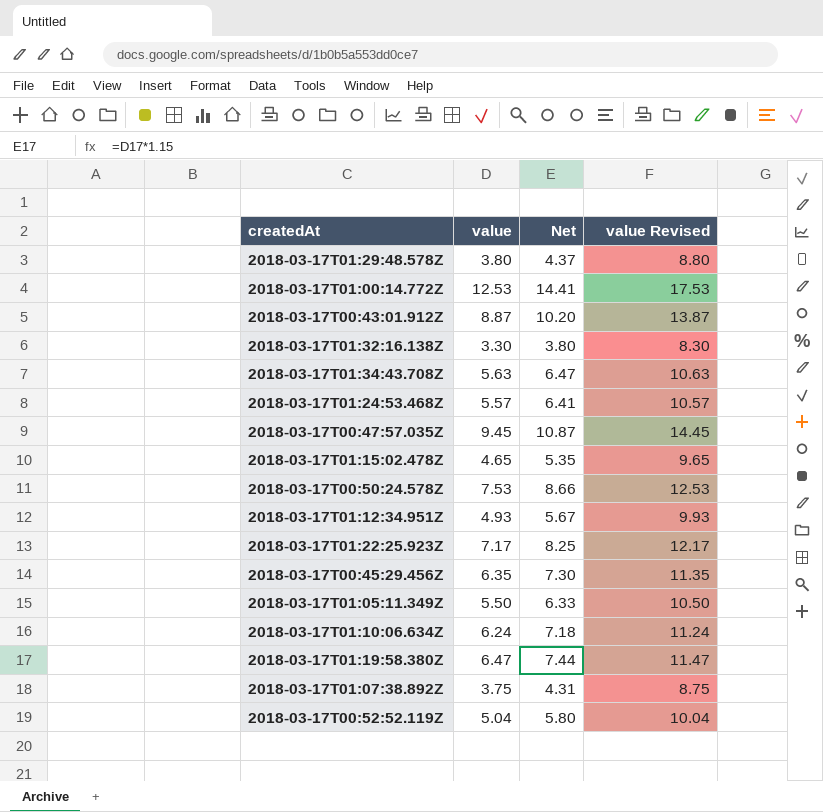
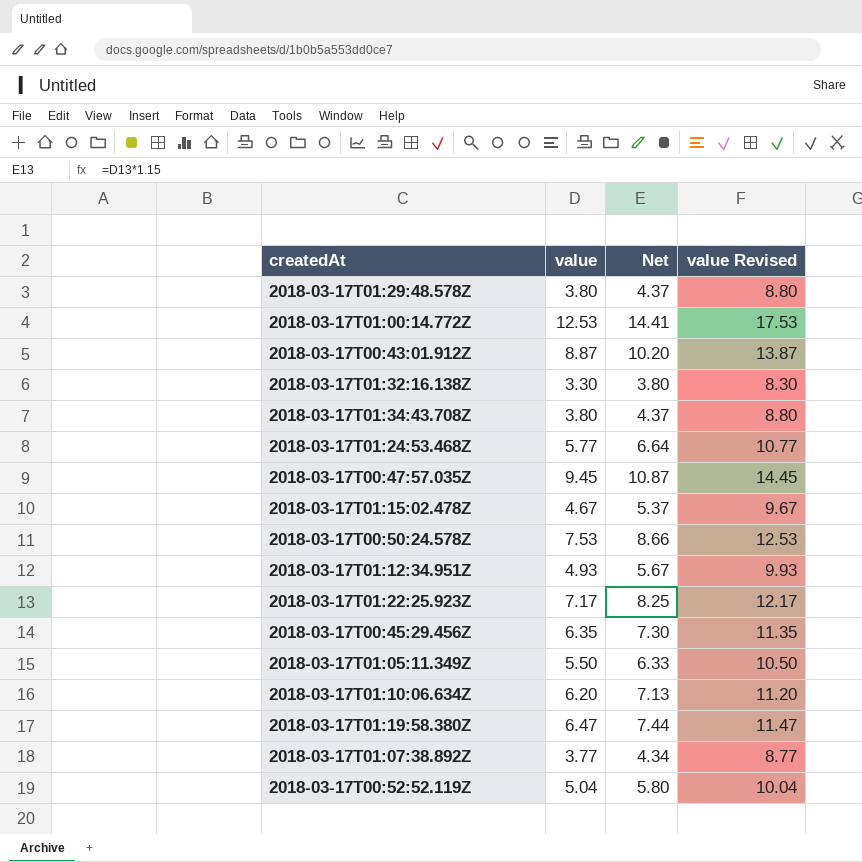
2018-03-17T01:34:43.708Z | value: 5.63 -> 3.80
2018-03-17T01:34:43.708Z | Net: 6.47 -> 4.37
2018-03-17T01:34:43.708Z | value Revised: 10.63 -> 8.80
2018-03-17T01:24:53.468Z | value: 5.57 -> 5.77
2018-03-17T01:24:53.468Z | Net: 6.41 -> 6.64
2018-03-17T01:24:53.468Z | value Revised: 10.57 -> 10.77
2018-03-17T01:15:02.478Z | value: 4.65 -> 4.67
2018-03-17T01:15:02.478Z | Net: 5.35 -> 5.37
2018-03-17T01:15:02.478Z | value Revised: 9.65 -> 9.67
2018-03-17T01:10:06.634Z | value: 6.24 -> 6.20
2018-03-17T01:10:06.634Z | Net: 7.18 -> 7.13
2018-03-17T01:10:06.634Z | value Revised: 11.24 -> 11.20
2018-03-17T01:07:38.892Z | value: 3.75 -> 3.77
2018-03-17T01:07:38.892Z | Net: 4.31 -> 4.34
2018-03-17T01:07:38.892Z | value Revised: 8.75 -> 8.77

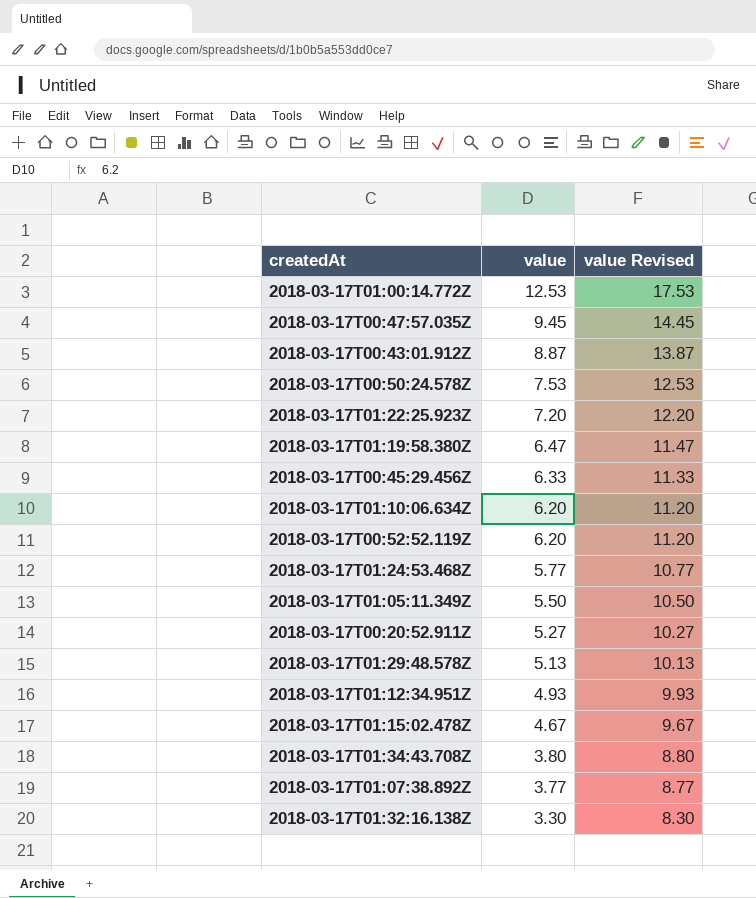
row order: none -> value descending
column Net | formula: [value] * 1.15 -> none
2018-03-17T01:22:25.923Z | value: 7.17 -> 7.20
2018-03-17T01:22:25.923Z | value Revised: 12.17 -> 12.20
2018-03-17T00:45:29.456Z | value: 6.35 -> 6.33
2018-03-17T00:45:29.456Z | value Revised: 11.35 -> 11.33
2018-03-17T00:52:52.119Z | value: 5.04 -> 6.20
2018-03-17T00:52:52.119Z | value Revised: 10.04 -> 11.20
row 2018-03-17T00:20:52.911Z: none -> 5.27 | 10.27
2018-03-17T01:29:48.578Z | value: 3.80 -> 5.13
2018-03-17T01:29:48.578Z | value Revised: 8.80 -> 10.13

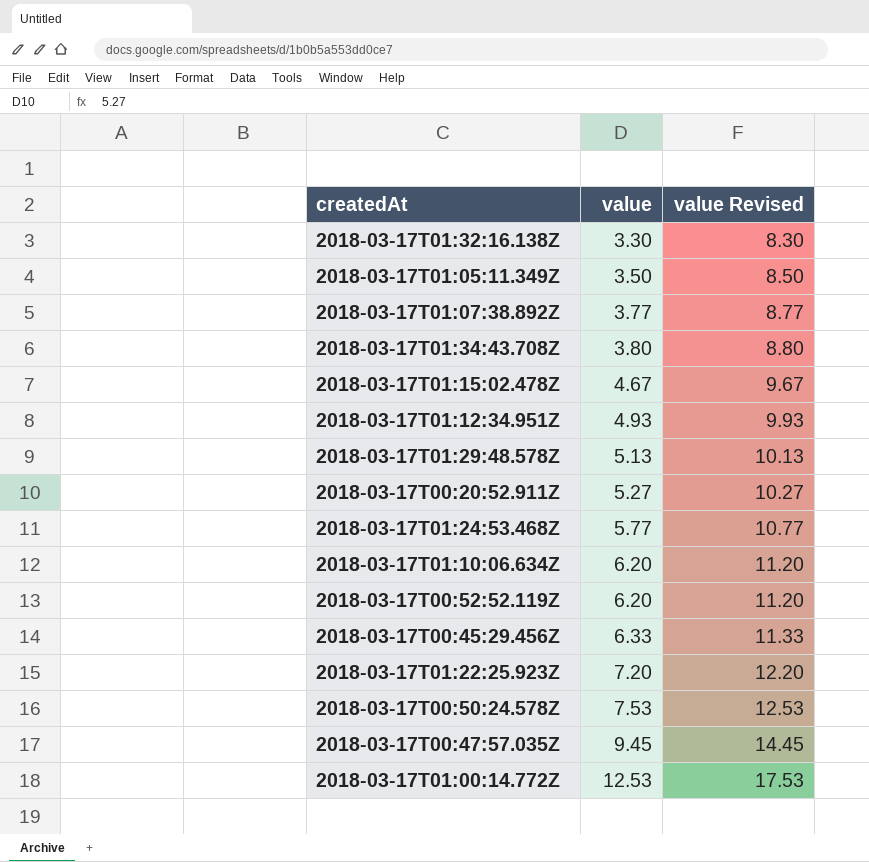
row order: value descending -> value ascending
row 2018-03-17T00:43:01.912Z: 8.87 | 13.87 -> none
row 2018-03-17T01:19:58.380Z: 6.47 | 11.47 -> none
2018-03-17T01:05:11.349Z | value: 5.50 -> 3.50
2018-03-17T01:05:11.349Z | value Revised: 10.50 -> 8.50

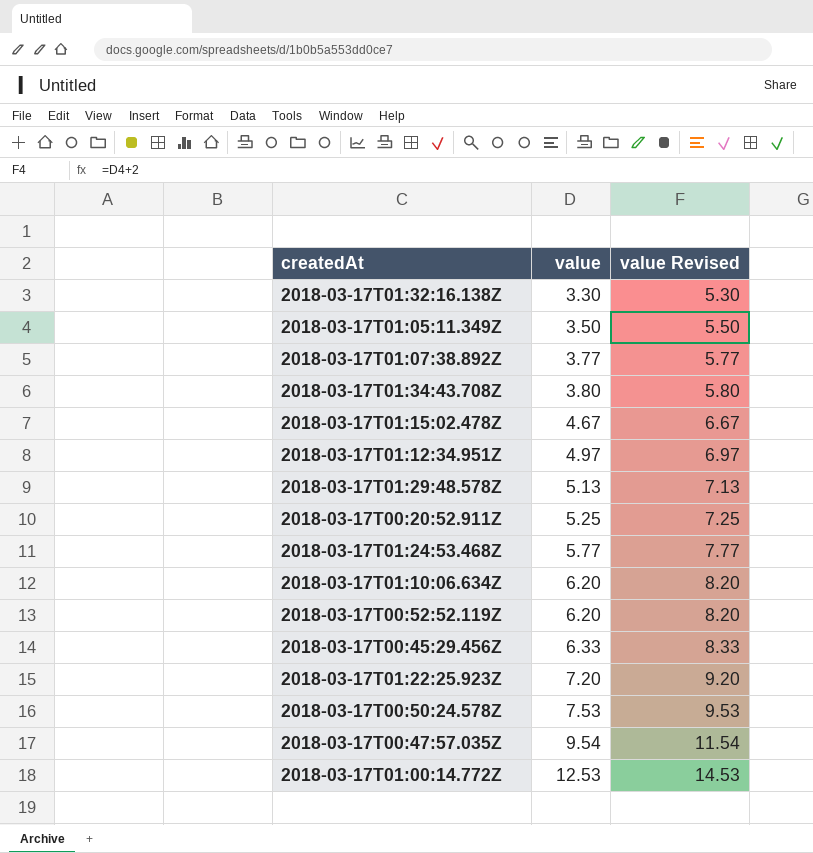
column value Revised | formula: [value] + 5 -> [value] + 2
2018-03-17T01:12:34.951Z | value: 4.93 -> 4.97
2018-03-17T00:20:52.911Z | value: 5.27 -> 5.25
2018-03-17T00:47:57.035Z | value: 9.45 -> 9.54

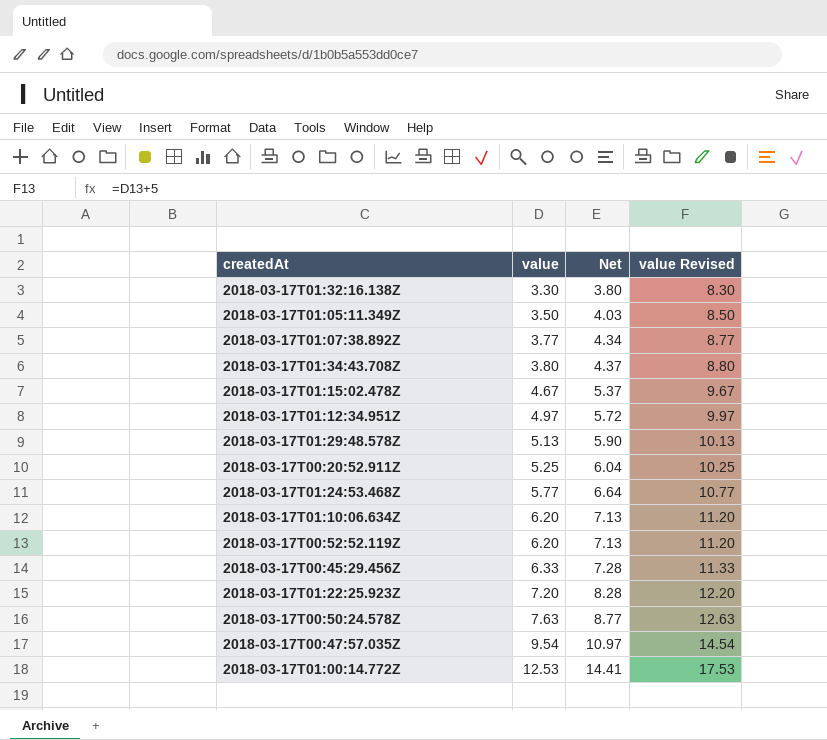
column Net | formula: none -> [value] * 1.15
column value Revised | formula: [value] + 2 -> [value] + 5
2018-03-17T00:50:24.578Z | value: 7.53 -> 7.63

